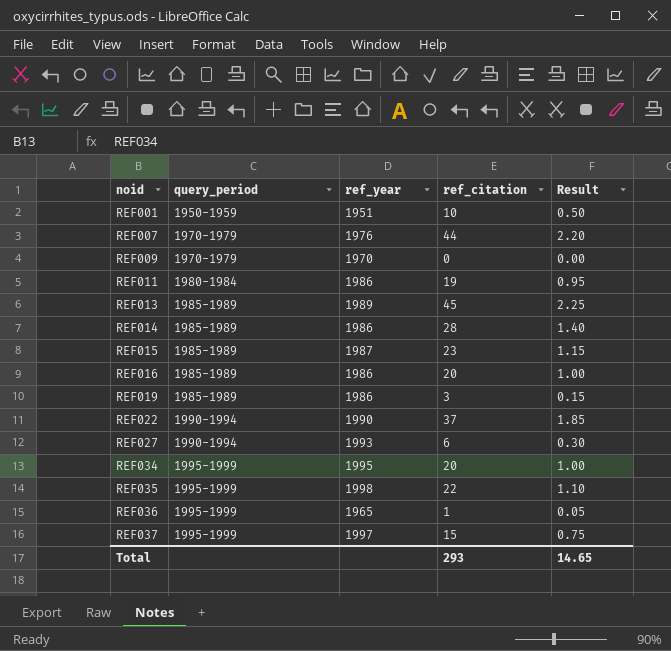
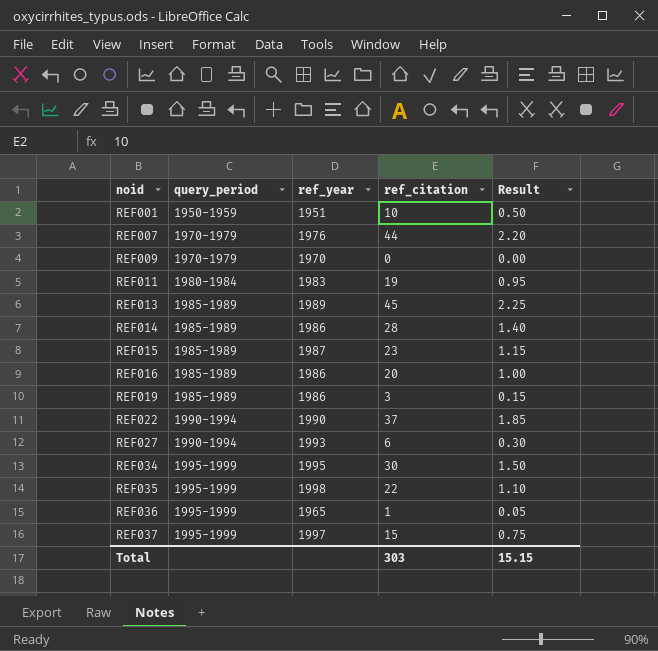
REF011 | ref_year: 1986 -> 1983
REF034 | ref_citation: 20 -> 30
REF034 | Result: 1.00 -> 1.50
Total | ref_citation: 293 -> 303
Total | Result: 14.65 -> 15.15

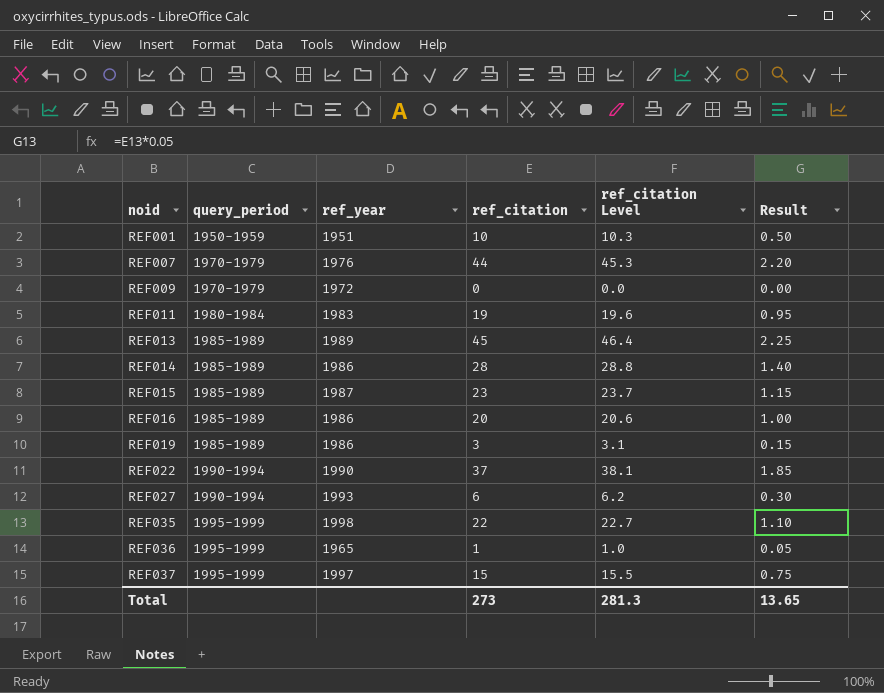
column ref_citation Level | formula: none -> [ref_citation] * 1.03
row REF034: 1995-1999 | 1995 | 30 | 1.50 -> none
REF009 | ref_year: 1970 -> 1972
Total | ref_citation: 303 -> 273
Total | Result: 15.15 -> 13.65

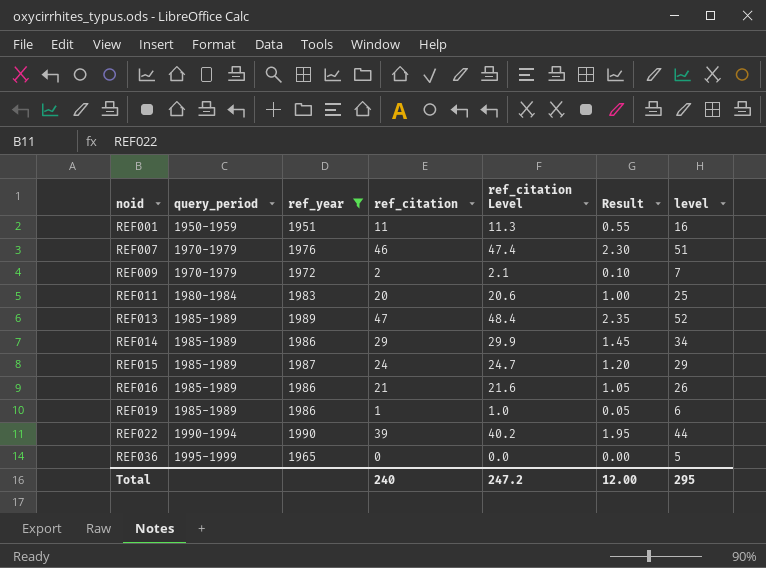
filter: none -> ref_year <= 1990
column level | formula: none -> [ref_citation] + 5
REF001 | ref_citation: 10 -> 11
REF001 | ref_citation Level: 10.3 -> 11.3
REF001 | Result: 0.50 -> 0.55
REF007 | ref_citation: 44 -> 46
REF007 | ref_citation Level: 45.3 -> 47.4
REF007 | Result: 2.20 -> 2.30
REF009 | ref_citation: 0 -> 2
REF009 | ref_citation Level: 0.0 -> 2.1
REF009 | Result: 0.00 -> 0.10
REF011 | ref_citation: 19 -> 20
REF011 | ref_citation Level: 19.6 -> 20.6
REF011 | Result: 0.95 -> 1.00
REF013 | ref_citation: 45 -> 47
REF013 | ref_citation Level: 46.4 -> 48.4
REF013 | Result: 2.25 -> 2.35
REF014 | ref_citation: 28 -> 29
REF014 | ref_citation Level: 28.8 -> 29.9
REF014 | Result: 1.40 -> 1.45
REF015 | ref_citation: 23 -> 24
REF015 | ref_citation Level: 23.7 -> 24.7
REF015 | Result: 1.15 -> 1.20
REF016 | ref_citation: 20 -> 21
REF016 | ref_citation Level: 20.6 -> 21.6
REF016 | Result: 1.00 -> 1.05
REF019 | ref_citation: 3 -> 1
REF019 | ref_citation Level: 3.1 -> 1.0
REF019 | Result: 0.15 -> 0.05
REF022 | ref_citation: 37 -> 39
REF022 | ref_citation Level: 38.1 -> 40.2
REF022 | Result: 1.85 -> 1.95
REF036 | ref_citation: 1 -> 0
REF036 | ref_citation Level: 1.0 -> 0.0
REF036 | Result: 0.05 -> 0.00
Total | ref_citation: 273 -> 240
Total | ref_citation Level: 281.3 -> 247.2
Total | Result: 13.65 -> 12.00

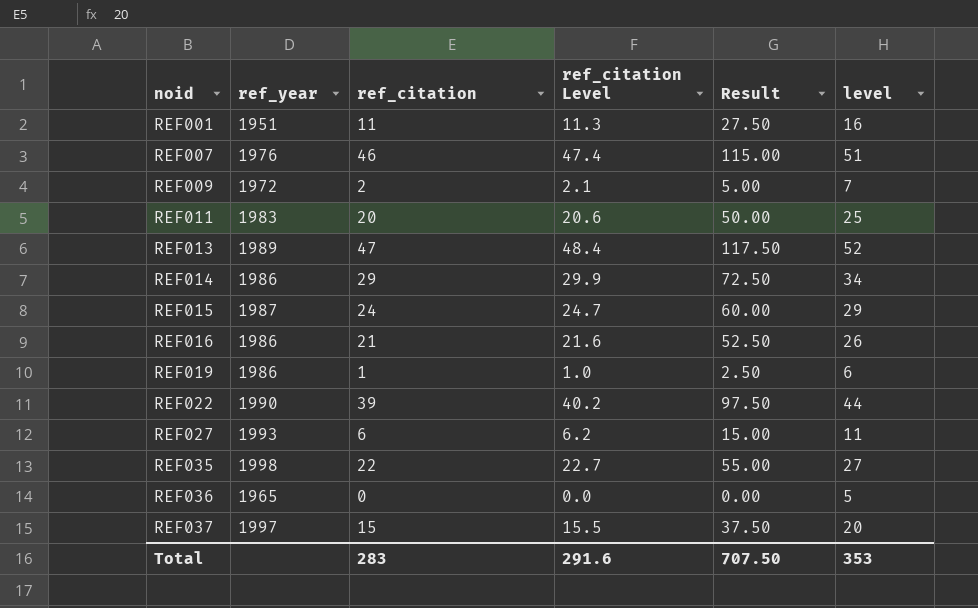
filter: ref_year <= 1990 -> none
column query_period | position: 2 -> none
column Result | formula: [ref_citation] * 0.05 -> [ref_citation] * 2.5
Total | ref_citation: 240 -> 283
Total | ref_citation Level: 247.2 -> 291.6
Total | Result: 12.00 -> 707.50
Total | level: 295 -> 353

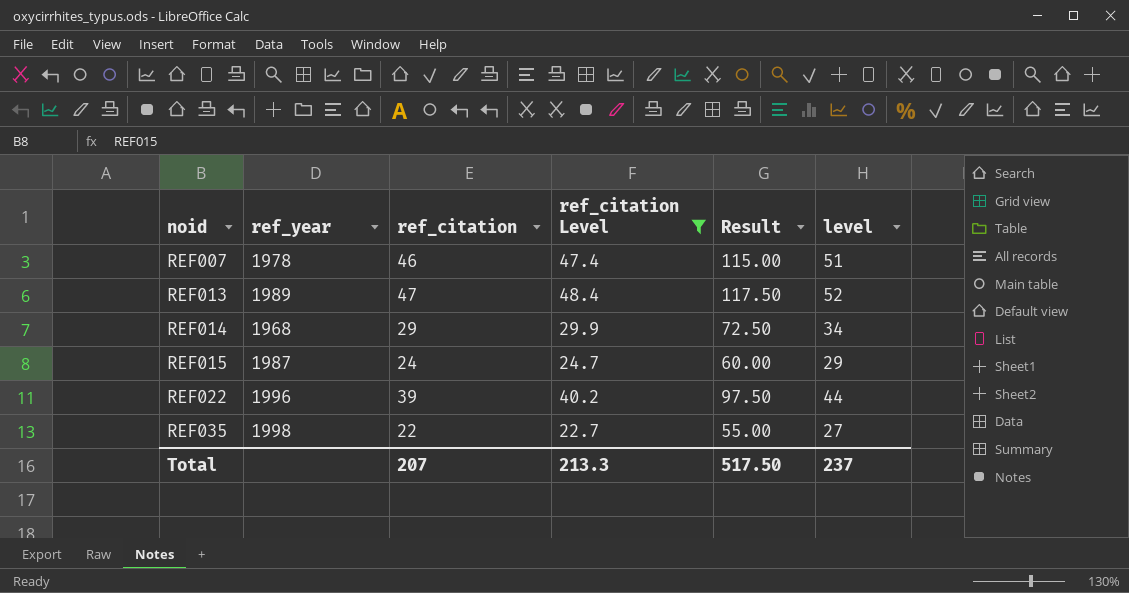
filter: none -> ref_citation Level >= 22.7
REF007 | ref_year: 1976 -> 1978
REF014 | ref_year: 1986 -> 1968
REF022 | ref_year: 1990 -> 1996
Total | ref_citation: 283 -> 207
Total | ref_citation Level: 291.6 -> 213.3
Total | Result: 707.50 -> 517.50
Total | level: 353 -> 237

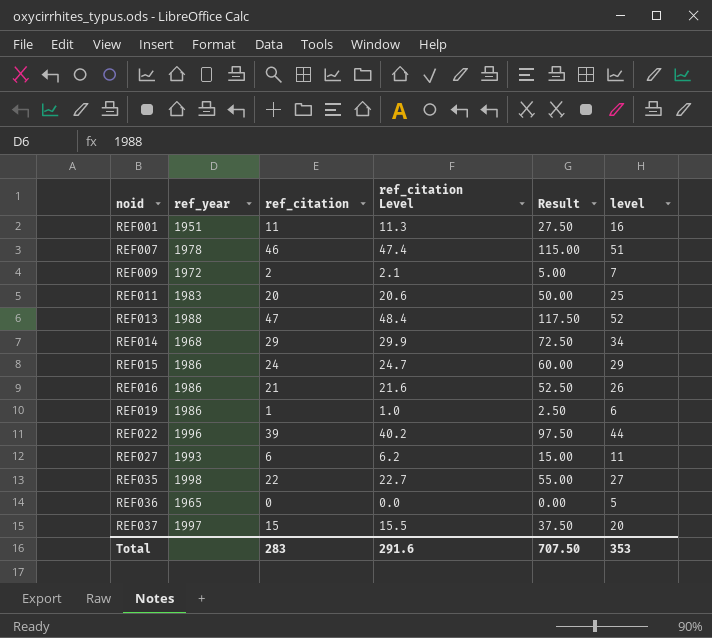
filter: ref_citation Level >= 22.7 -> none
REF013 | ref_year: 1989 -> 1988
REF015 | ref_year: 1987 -> 1986
Total | ref_citation: 207 -> 283
Total | ref_citation Level: 213.3 -> 291.6
Total | Result: 517.50 -> 707.50
Total | level: 237 -> 353

